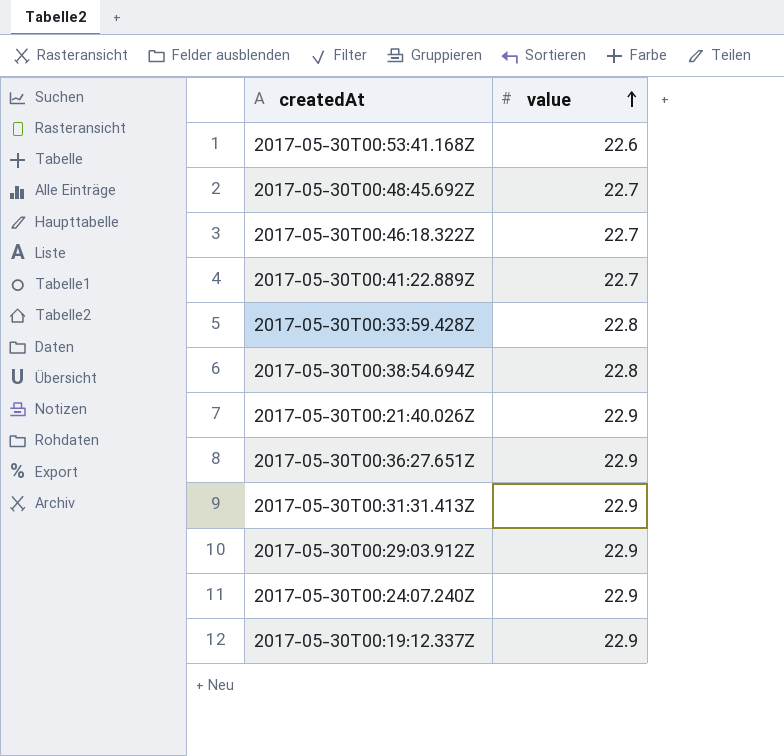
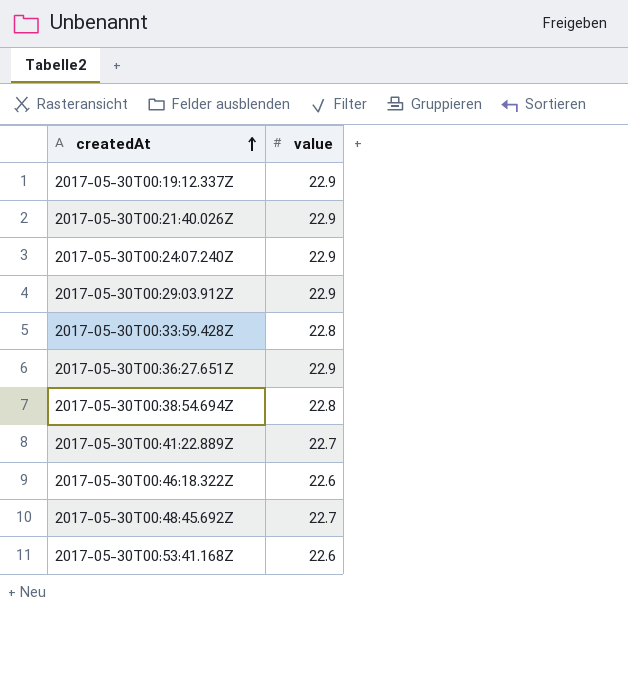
row order: value ascending -> createdAt ascending
row 2017-05-30T00:31:31.413Z: 22.9 -> none
2017-05-30T00:46:18.322Z | value: 22.7 -> 22.6

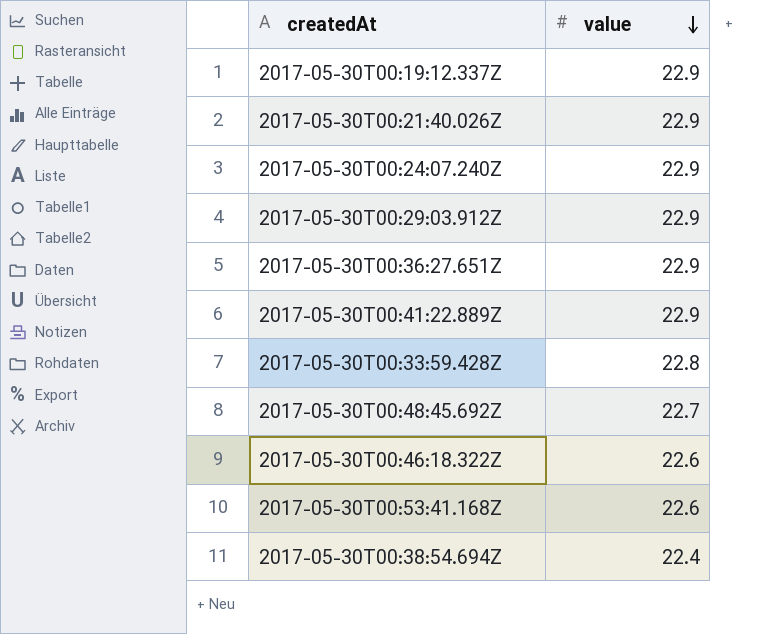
row order: createdAt ascending -> value descending
2017-05-30T00:41:22.889Z | value: 22.7 -> 22.9
2017-05-30T00:38:54.694Z | value: 22.8 -> 22.4

